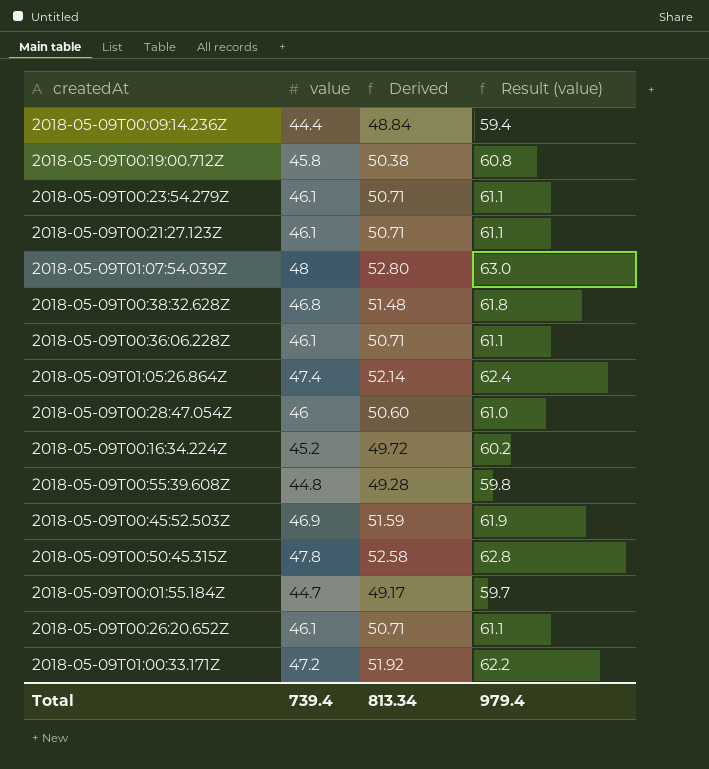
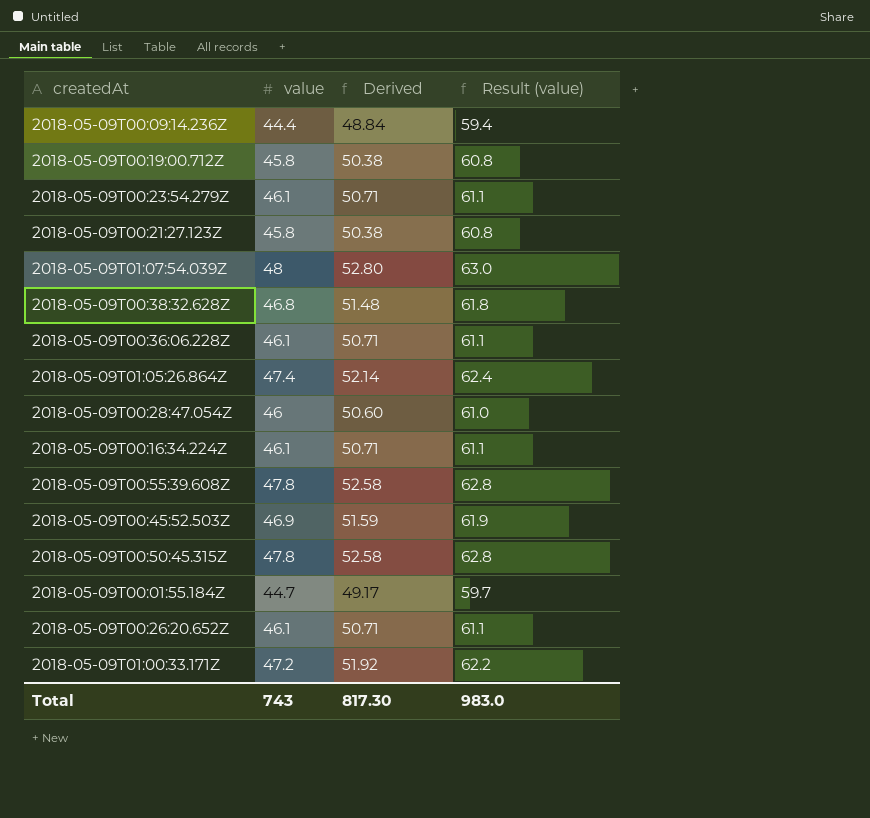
2018-05-09T00:21:27.123Z | value: 46.1 -> 45.8
2018-05-09T00:21:27.123Z | Derived: 50.71 -> 50.38
2018-05-09T00:21:27.123Z | Result (value): 61.1 -> 60.8
2018-05-09T00:16:34.224Z | value: 45.2 -> 46.1
2018-05-09T00:16:34.224Z | Derived: 49.72 -> 50.71
2018-05-09T00:16:34.224Z | Result (value): 60.2 -> 61.1
2018-05-09T00:55:39.608Z | value: 44.8 -> 47.8
2018-05-09T00:55:39.608Z | Derived: 49.28 -> 52.58
2018-05-09T00:55:39.608Z | Result (value): 59.8 -> 62.8
Total | value: 739.4 -> 743
Total | Derived: 813.34 -> 817.30
Total | Result (value): 979.4 -> 983.0

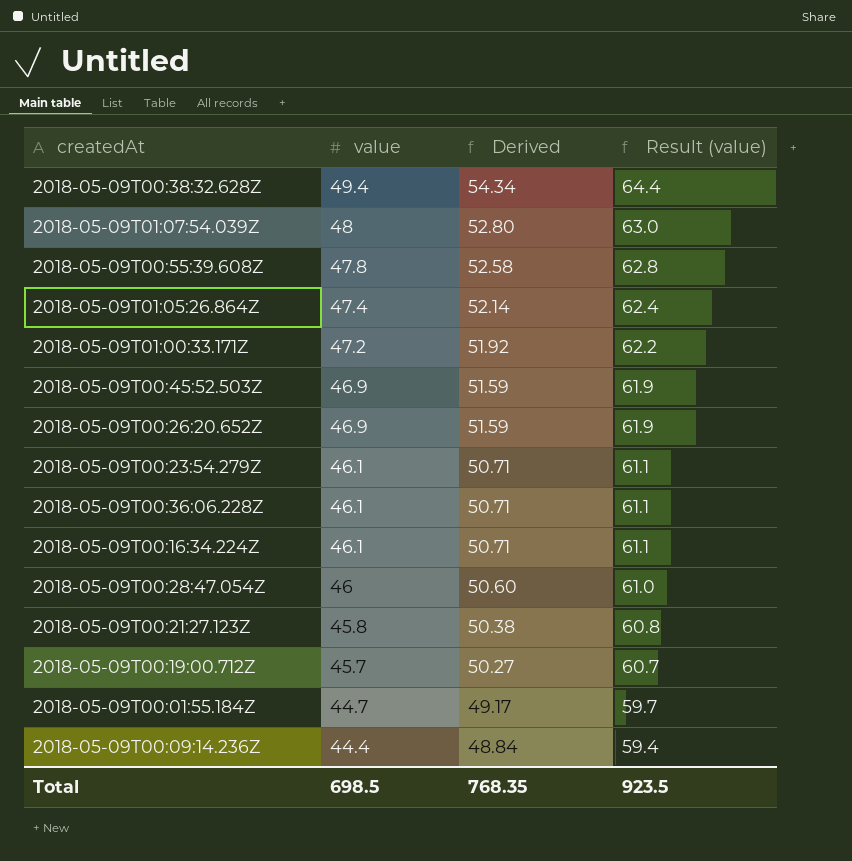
row order: none -> value descending
row 2018-05-09T00:50:45.315Z: 47.8 | 52.58 | 62.8 -> none
2018-05-09T00:38:32.628Z | value: 46.8 -> 49.4
2018-05-09T00:38:32.628Z | Derived: 51.48 -> 54.34
2018-05-09T00:38:32.628Z | Result (value): 61.8 -> 64.4
2018-05-09T00:26:20.652Z | value: 46.1 -> 46.9
2018-05-09T00:26:20.652Z | Derived: 50.71 -> 51.59
2018-05-09T00:26:20.652Z | Result (value): 61.1 -> 61.9
2018-05-09T00:19:00.712Z | value: 45.8 -> 45.7
2018-05-09T00:19:00.712Z | Derived: 50.38 -> 50.27
2018-05-09T00:19:00.712Z | Result (value): 60.8 -> 60.7
Total | value: 743 -> 698.5
Total | Derived: 817.30 -> 768.35
Total | Result (value): 983.0 -> 923.5

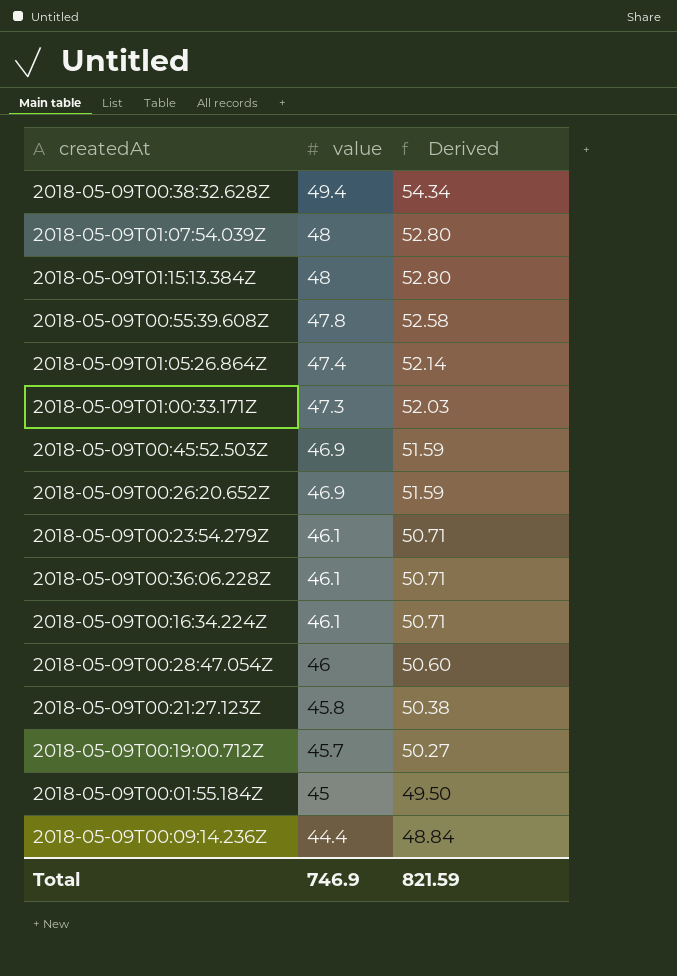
column Result (value) | formula: [value] + 15 -> none
row 2018-05-09T01:15:13.384Z: none -> 48 | 52.80
2018-05-09T01:00:33.171Z | value: 47.2 -> 47.3
2018-05-09T01:00:33.171Z | Derived: 51.92 -> 52.03
2018-05-09T00:01:55.184Z | value: 44.7 -> 45
2018-05-09T00:01:55.184Z | Derived: 49.17 -> 49.50
Total | value: 698.5 -> 746.9
Total | Derived: 768.35 -> 821.59

